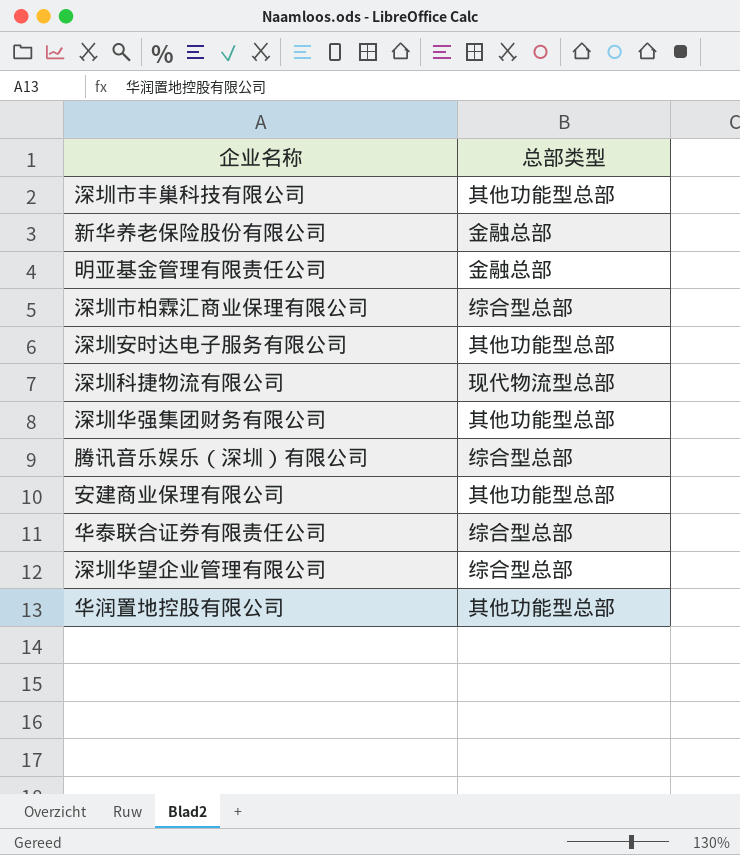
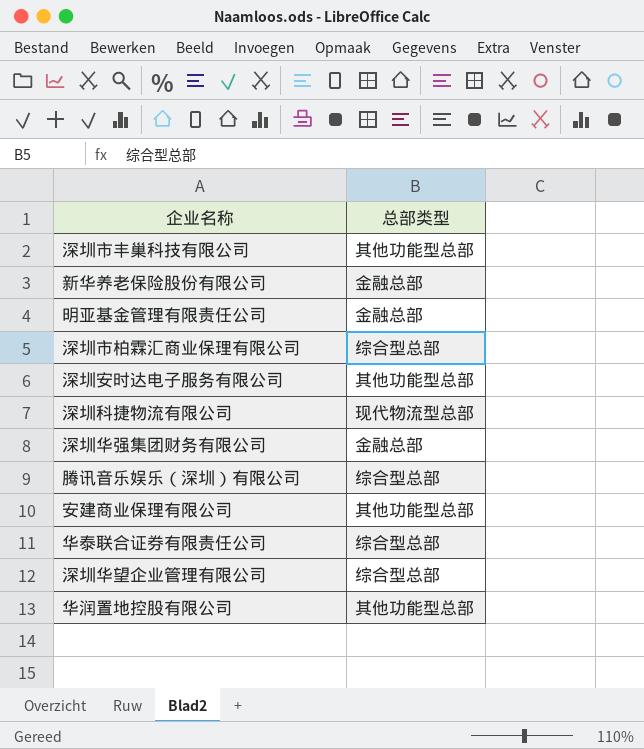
深圳华强集团财务有限公司 | 总部类型: 其他功能型总部 -> 金融总部

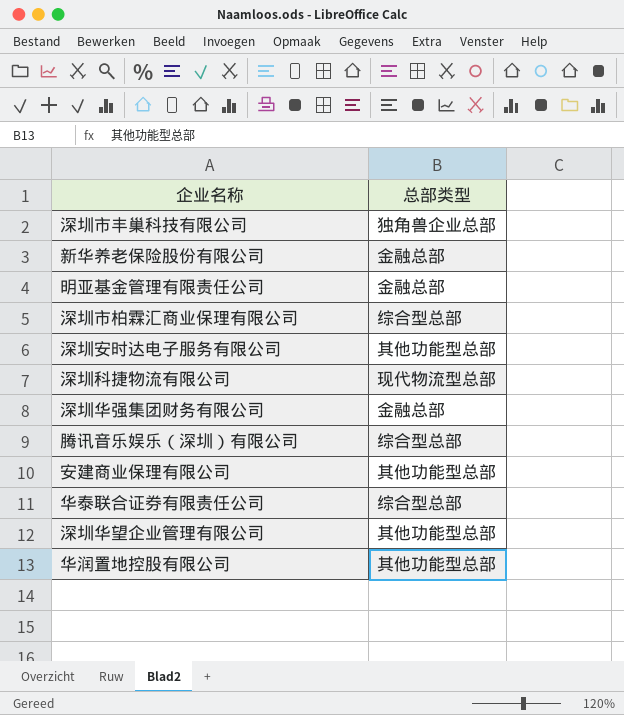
深圳市丰巢科技有限公司 | 总部类型: 其他功能型总部 -> 独角兽企业总部
深圳华望企业管理有限公司 | 总部类型: 综合型总部 -> 其他功能型总部

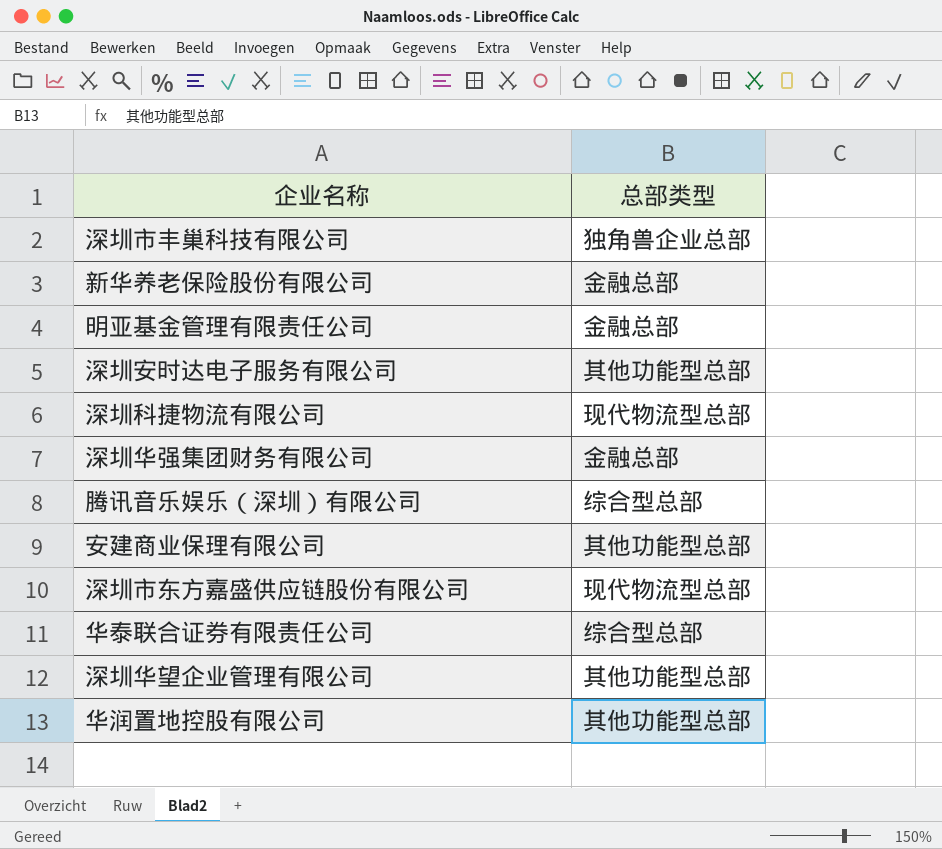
row 深圳市柏霖汇商业保理有限公司: 综合型总部 -> none
row 深圳市东方嘉盛供应链股份有限公司: none -> 现代物流型总部

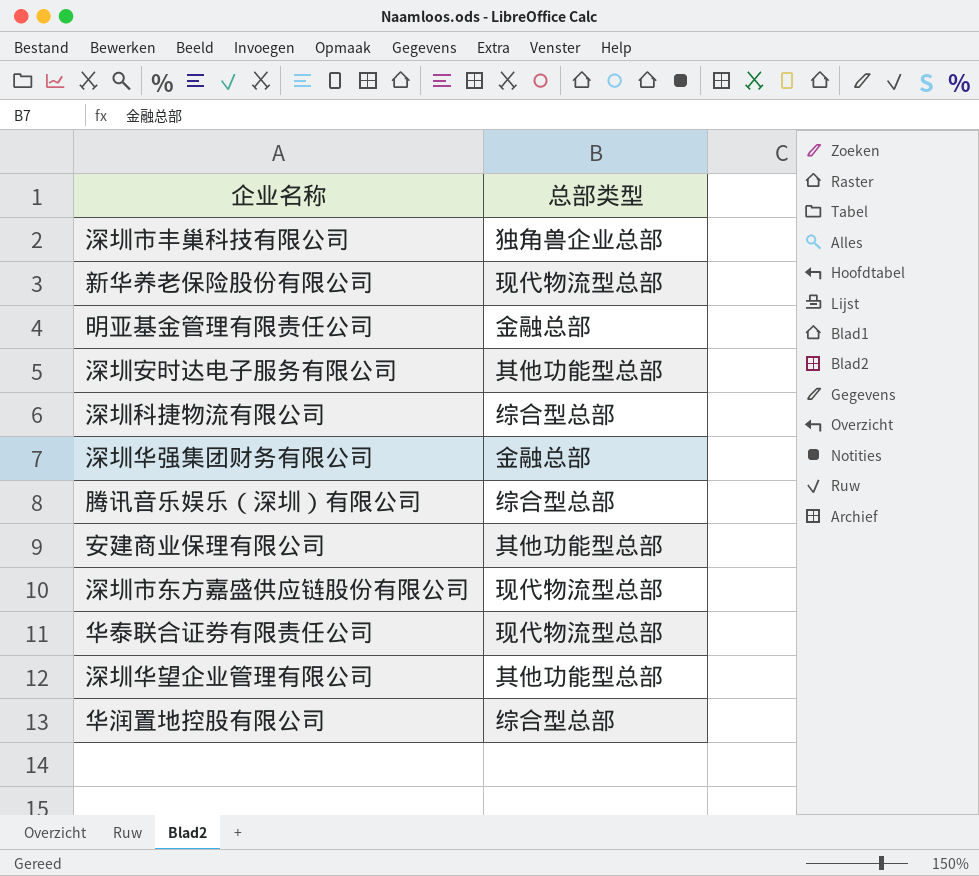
新华养老保险股份有限公司 | 总部类型: 金融总部 -> 现代物流型总部
深圳科捷物流有限公司 | 总部类型: 现代物流型总部 -> 综合型总部
华泰联合证券有限责任公司 | 总部类型: 综合型总部 -> 现代物流型总部
华润置地控股有限公司 | 总部类型: 其他功能型总部 -> 综合型总部

